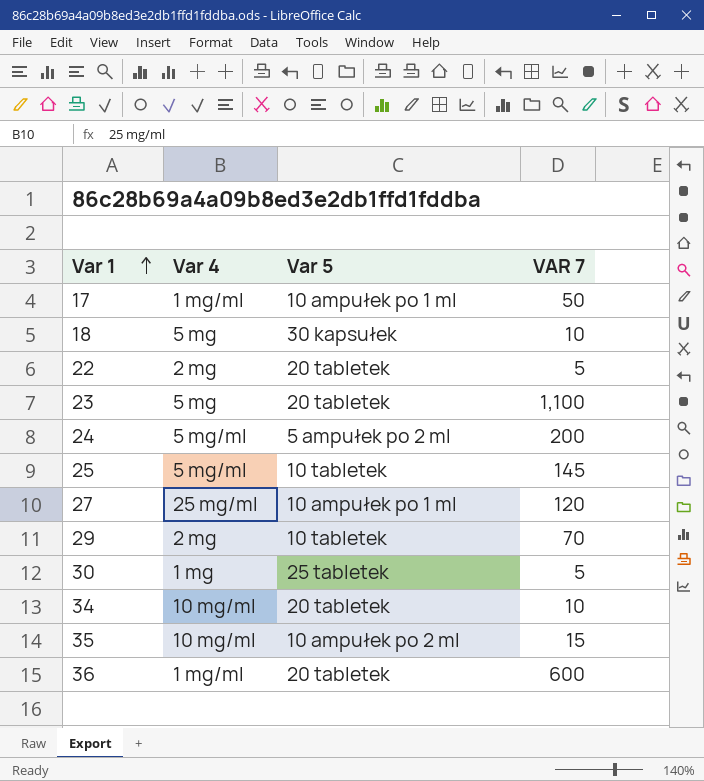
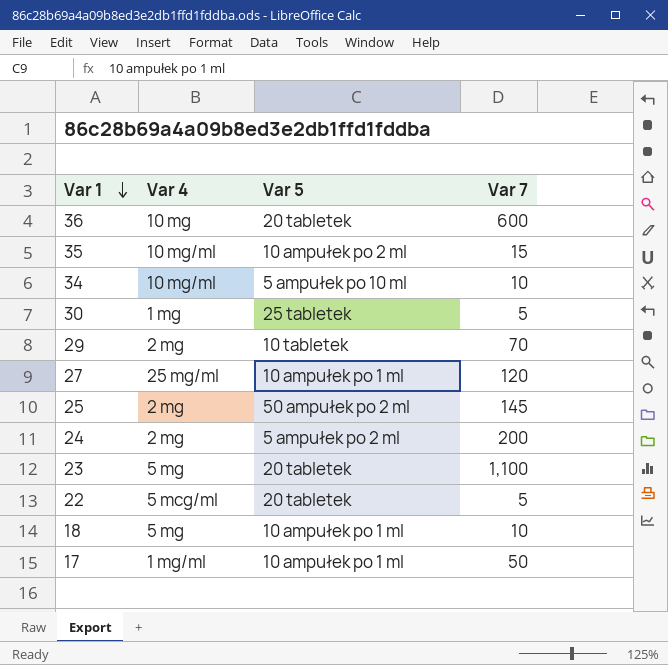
row order: Var 1 ascending -> Var 1 descending
column name: VAR 7 -> Var 7
36 | Var 4: 1 mg/ml -> 10 mg
34 | Var 5: 20 tabletek -> 5 ampułek po 10 ml
25 | Var 4: 5 mg/ml -> 2 mg
25 | Var 5: 10 tabletek -> 50 ampułek po 2 ml
24 | Var 4: 5 mg/ml -> 2 mg
22 | Var 4: 2 mg -> 5 mcg/ml
18 | Var 5: 30 kapsułek -> 10 ampułek po 1 ml

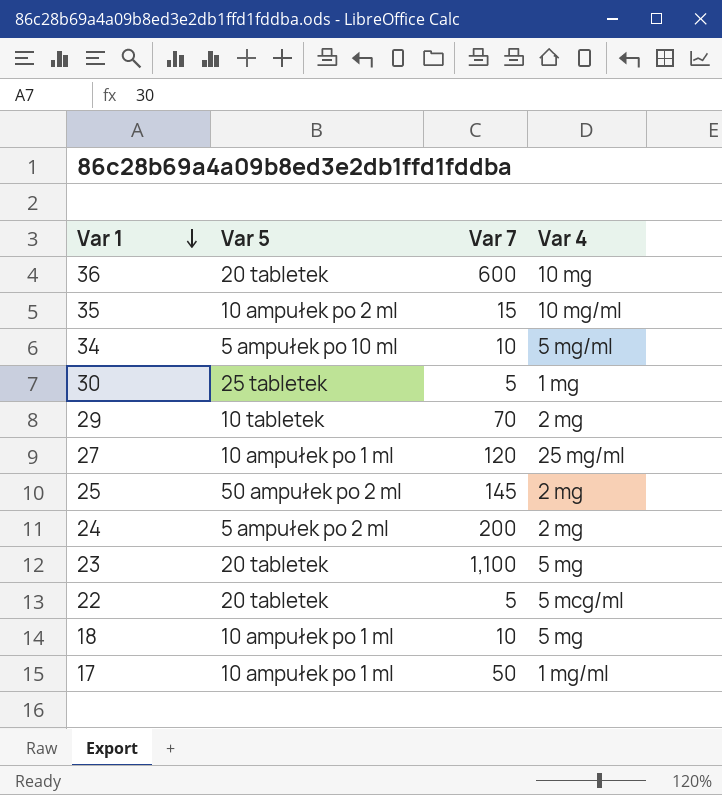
column Var 4 | position: 2 -> 4
34 | Var 4: 10 mg/ml -> 5 mg/ml

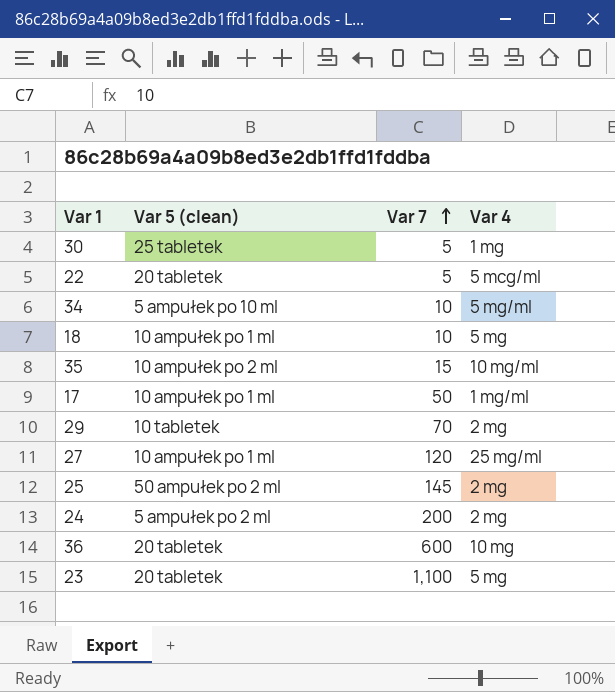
row order: Var 1 descending -> Var 7 ascending
column name: Var 5 -> Var 5 (clean)

